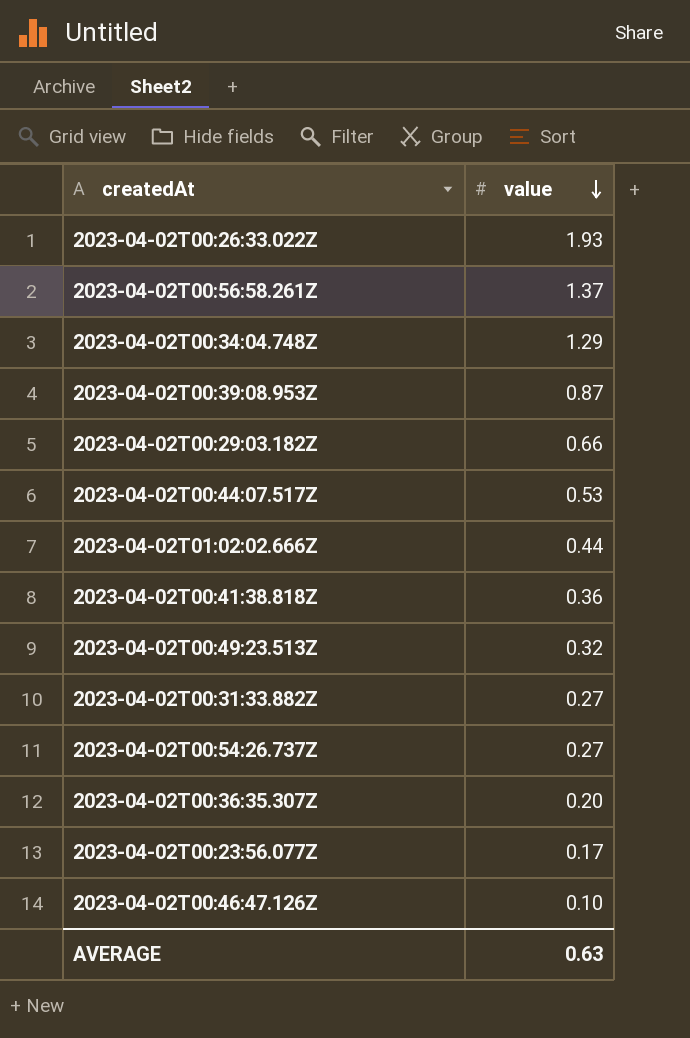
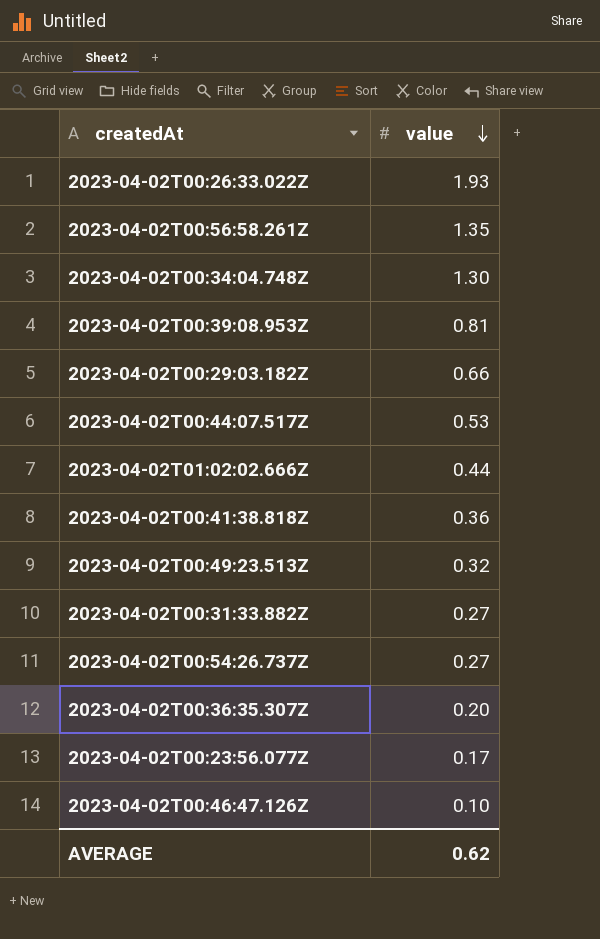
2023-04-02T00:56:58.261Z | value: 1.37 -> 1.35
2023-04-02T00:34:04.748Z | value: 1.29 -> 1.30
2023-04-02T00:39:08.953Z | value: 0.87 -> 0.81
AVERAGE | value: 0.63 -> 0.62

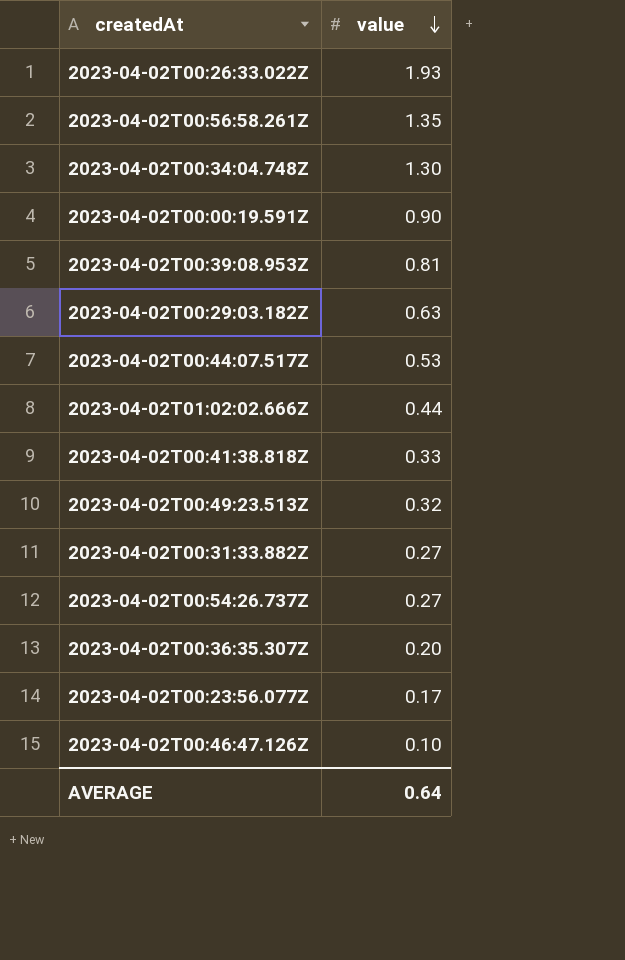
row 2023-04-02T00:00:19.591Z: none -> 0.90
2023-04-02T00:29:03.182Z | value: 0.66 -> 0.63
2023-04-02T00:41:38.818Z | value: 0.36 -> 0.33
AVERAGE | value: 0.62 -> 0.64

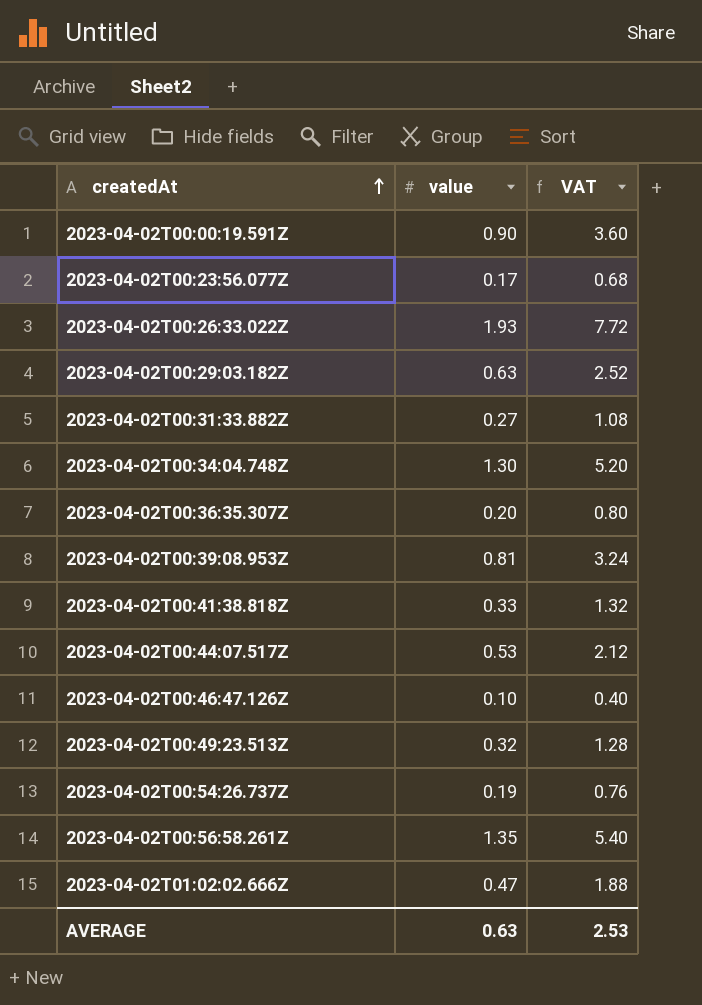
row order: value descending -> createdAt ascending
column VAT | formula: none -> [value] * 4
2023-04-02T00:54:26.737Z | value: 0.27 -> 0.19
2023-04-02T01:02:02.666Z | value: 0.44 -> 0.47
AVERAGE | value: 0.64 -> 0.63

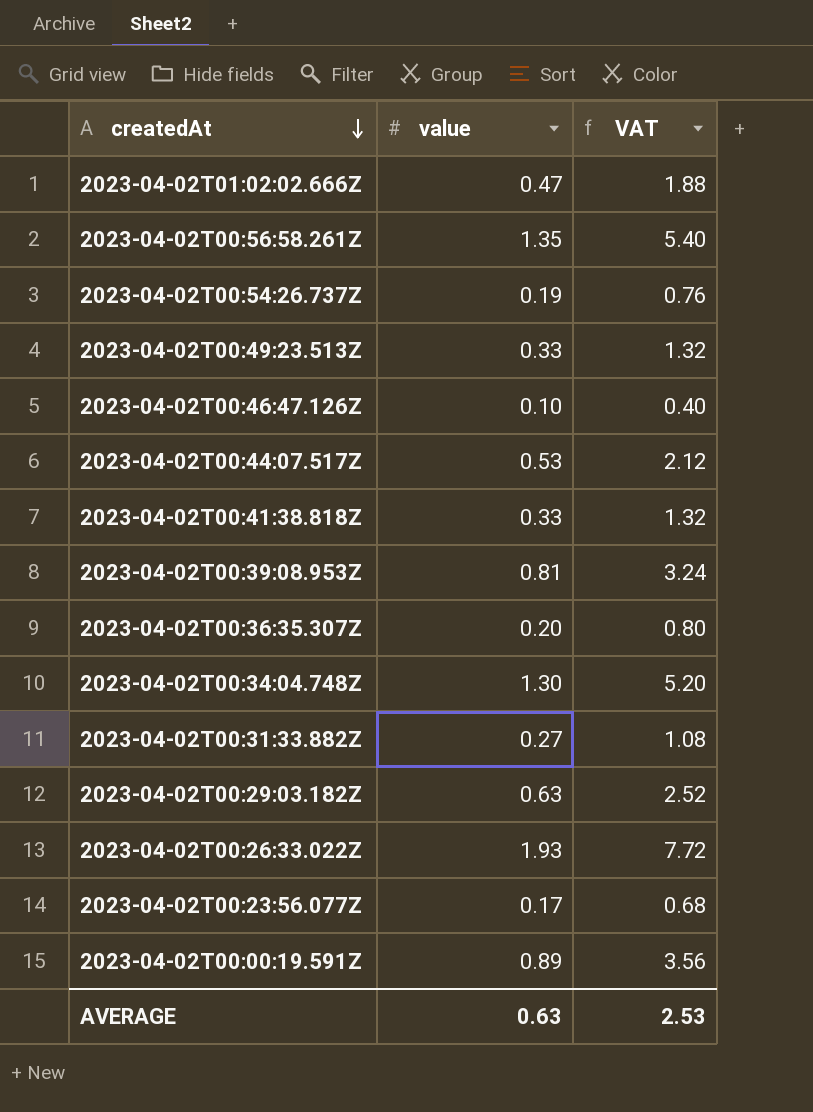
row order: createdAt ascending -> createdAt descending
2023-04-02T00:49:23.513Z | value: 0.32 -> 0.33
2023-04-02T00:49:23.513Z | VAT: 1.28 -> 1.32
2023-04-02T00:00:19.591Z | value: 0.90 -> 0.89
2023-04-02T00:00:19.591Z | VAT: 3.60 -> 3.56

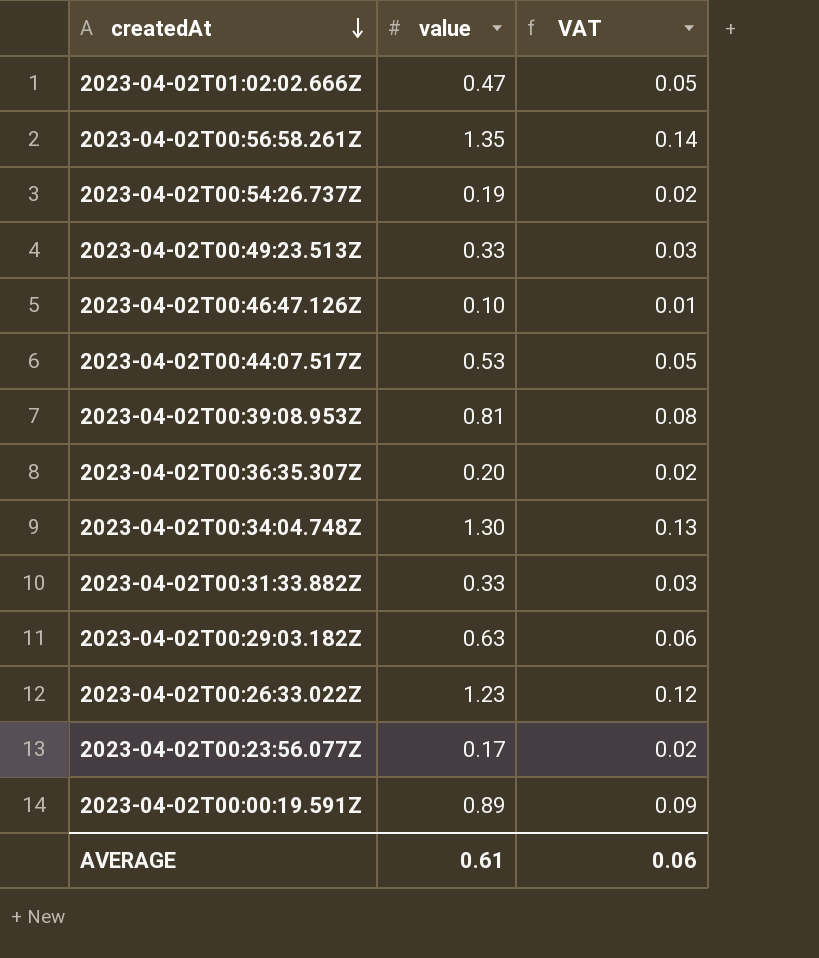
column VAT | formula: [value] * 4 -> [value] * 0.1
row 2023-04-02T00:41:38.818Z: 0.33 | 1.32 -> none
2023-04-02T00:31:33.882Z | value: 0.27 -> 0.33
2023-04-02T00:26:33.022Z | value: 1.93 -> 1.23
AVERAGE | value: 0.63 -> 0.61
AVERAGE | VAT: 2.53 -> 0.06

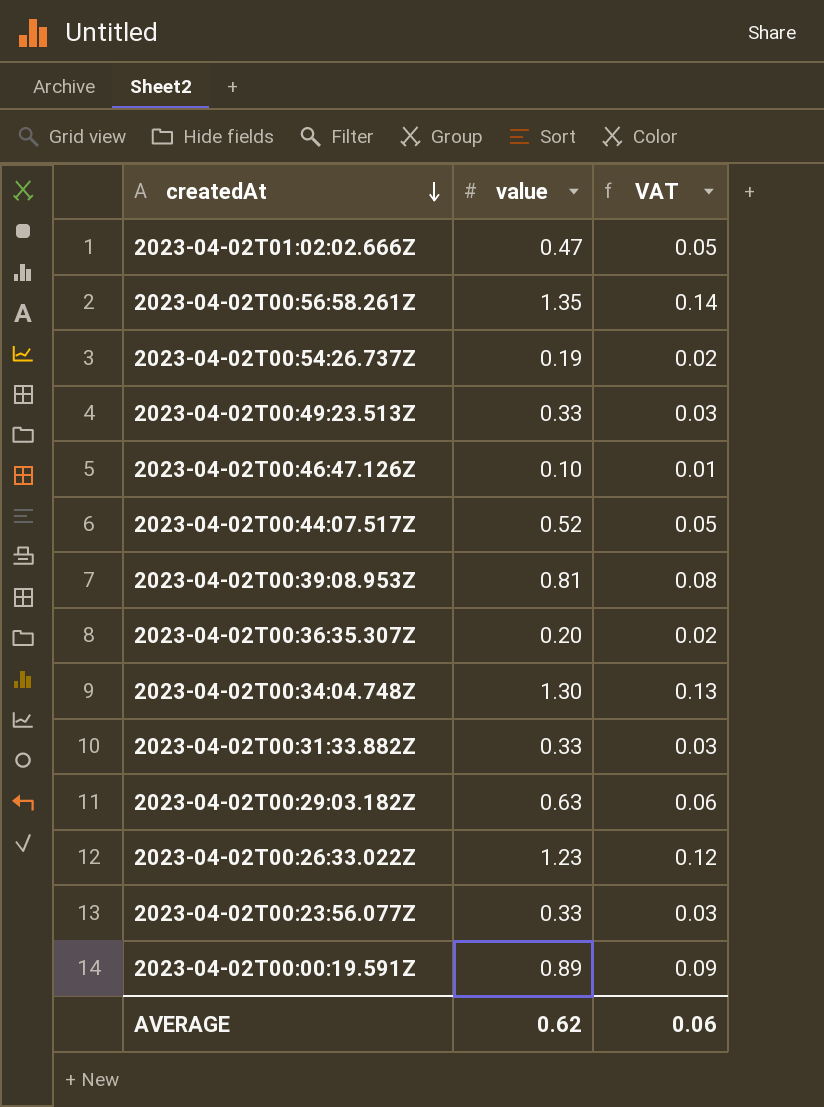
2023-04-02T00:44:07.517Z | value: 0.53 -> 0.52
2023-04-02T00:23:56.077Z | value: 0.17 -> 0.33
2023-04-02T00:23:56.077Z | VAT: 0.02 -> 0.03
AVERAGE | value: 0.61 -> 0.62

